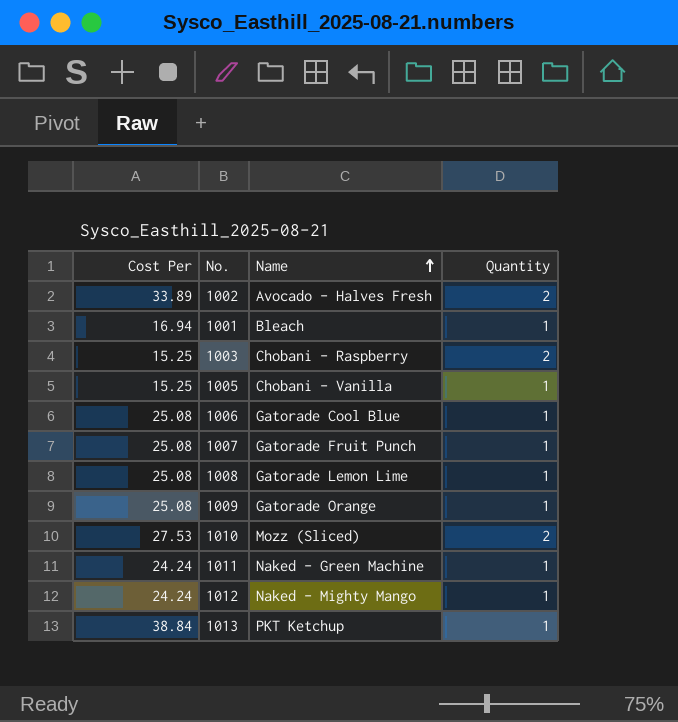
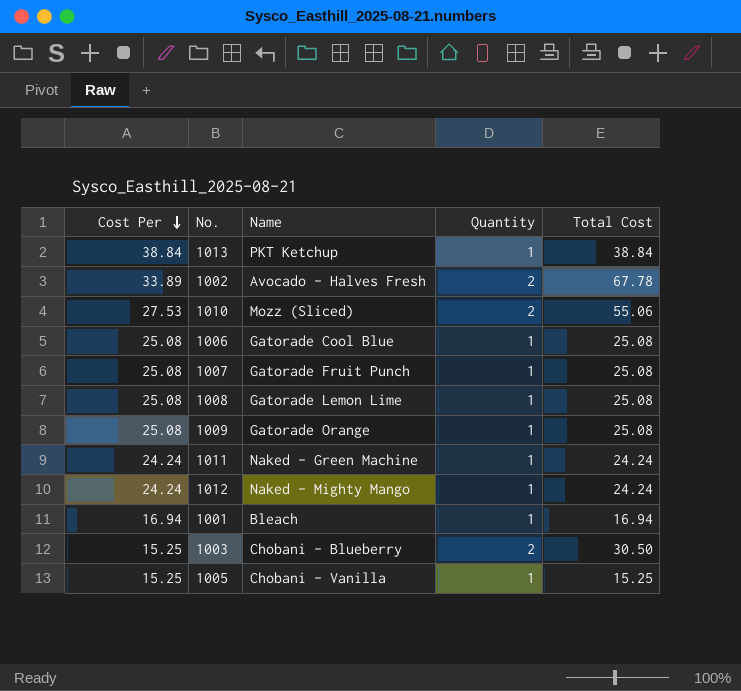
row order: Name ascending -> Cost Per descending
column Total Cost | formula: none -> [Cost Per] * [Quantity]
1003 | Name: Chobani - Raspberry -> Chobani - Blueberry

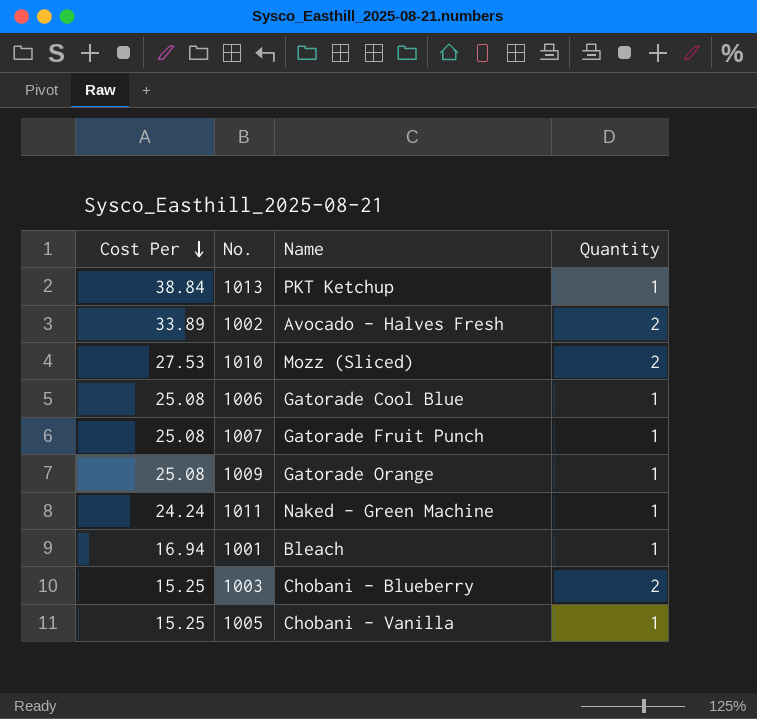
column Total Cost | formula: [Cost Per] * [Quantity] -> none
row 1008: 25.08 | Gatorade Lemon Lime | 1 | 25.08 -> none
row 1012: 24.24 | Naked - Mighty Mango | 1 | 24.24 -> none

